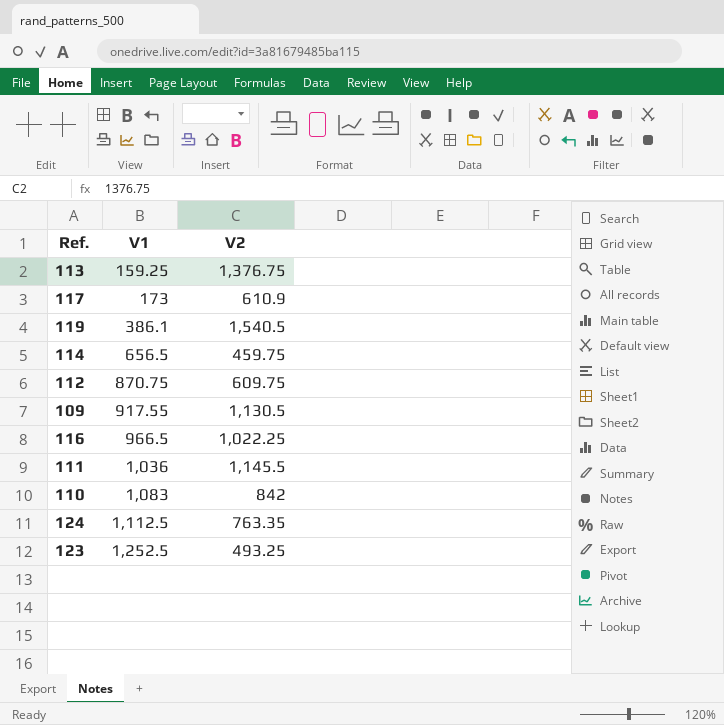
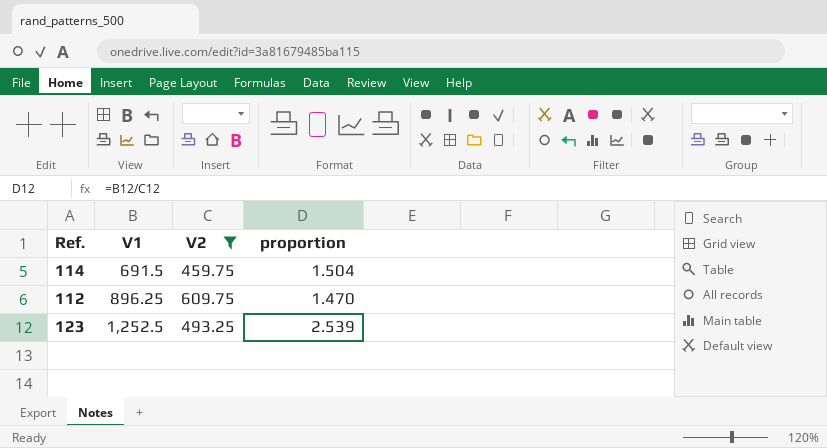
filter: none -> V2 <= 609.75
column proportion | formula: none -> [V1] / [V2]
114 | V1: 656.5 -> 691.5
112 | V1: 870.75 -> 896.25

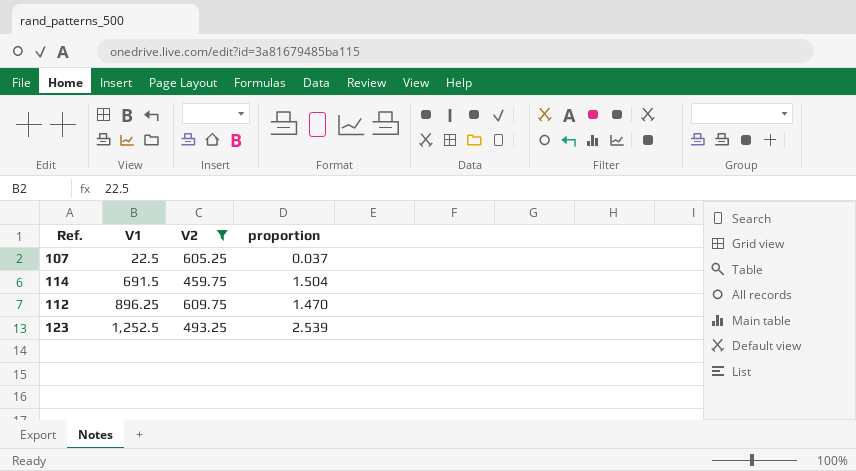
row 107: none -> 22.5 | 605.25 | 0.037

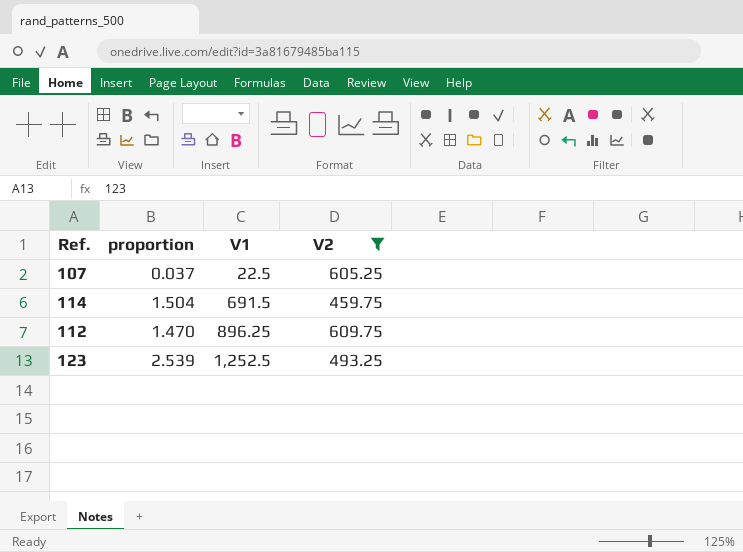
column proportion | position: 4 -> 2

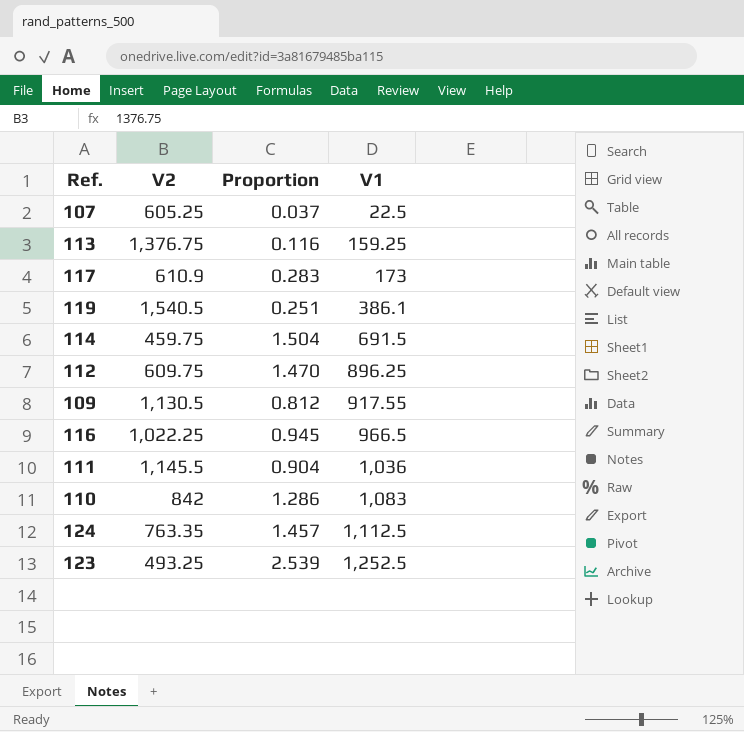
filter: V2 <= 609.75 -> none
column V2 | position: 4 -> 2
column name: proportion -> Proportion

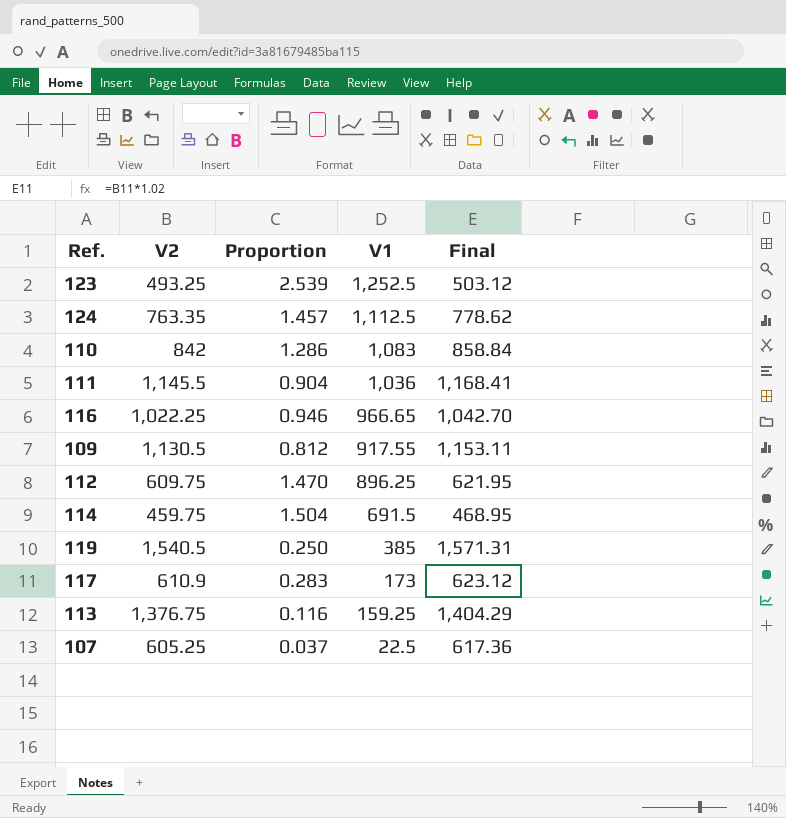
row order: V1 ascending -> V1 descending
column Final | formula: none -> [V2] * 1.02
116 | Proportion: 0.945 -> 0.946
116 | V1: 966.5 -> 966.65
119 | Proportion: 0.251 -> 0.250
119 | V1: 386.1 -> 385

